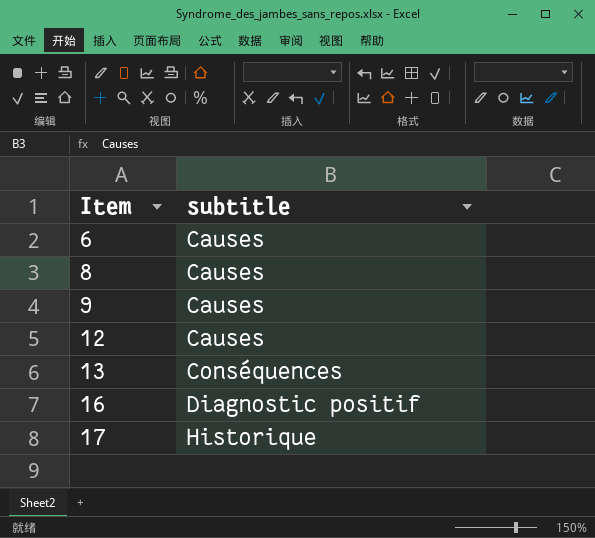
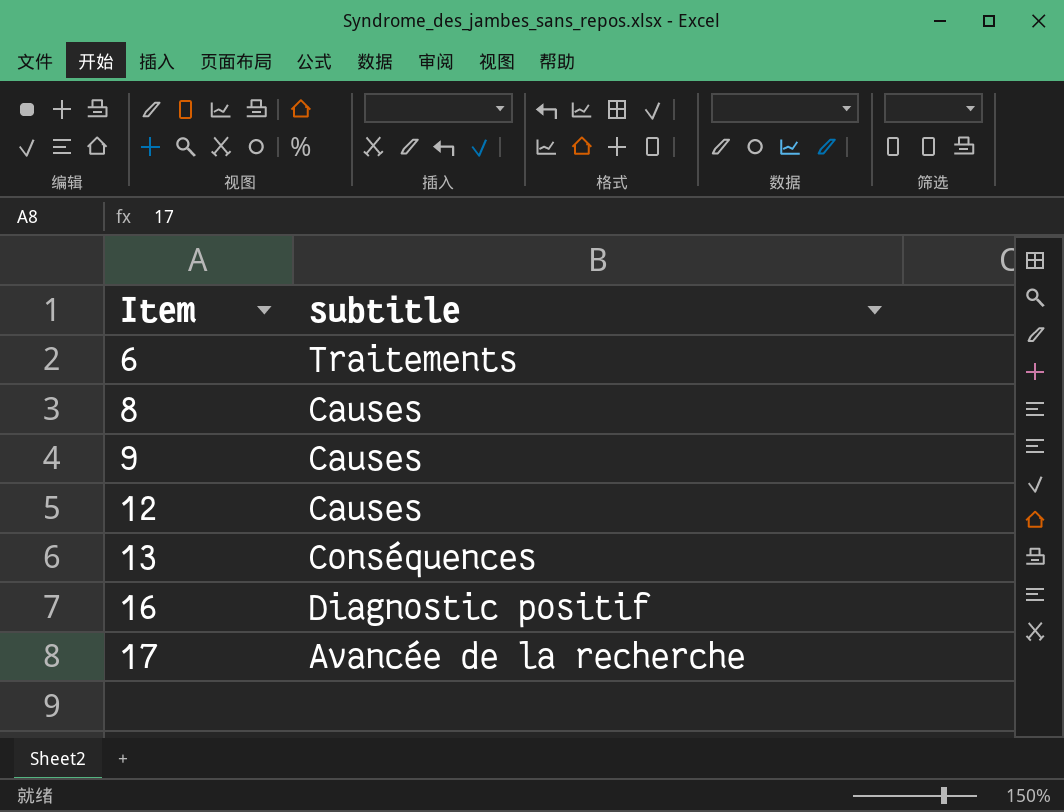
6 | subtitle: Causes -> Traitements
17 | subtitle: Historique -> Avancée de la recherche

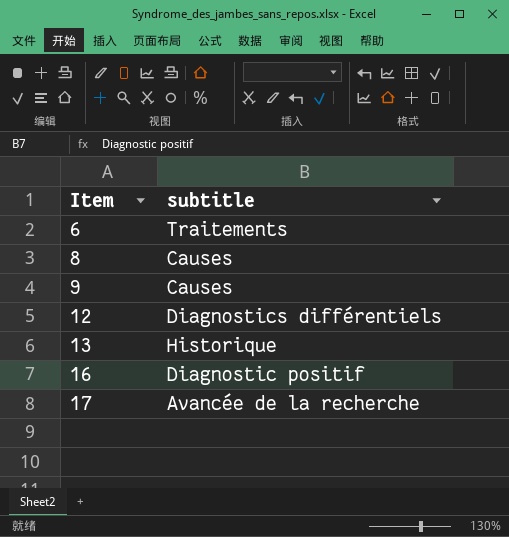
12 | subtitle: Causes -> Diagnostics différentiels
13 | subtitle: Conséquences -> Historique

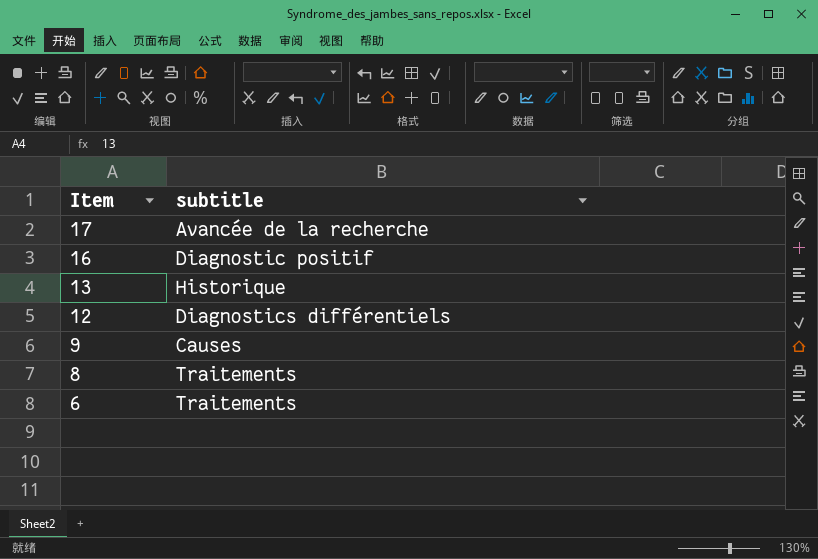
row order: Item ascending -> Item descending
8 | subtitle: Causes -> Traitements

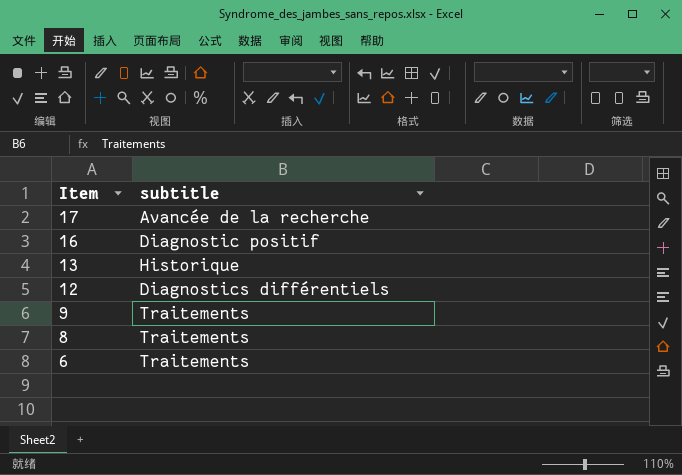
9 | subtitle: Causes -> Traitements

